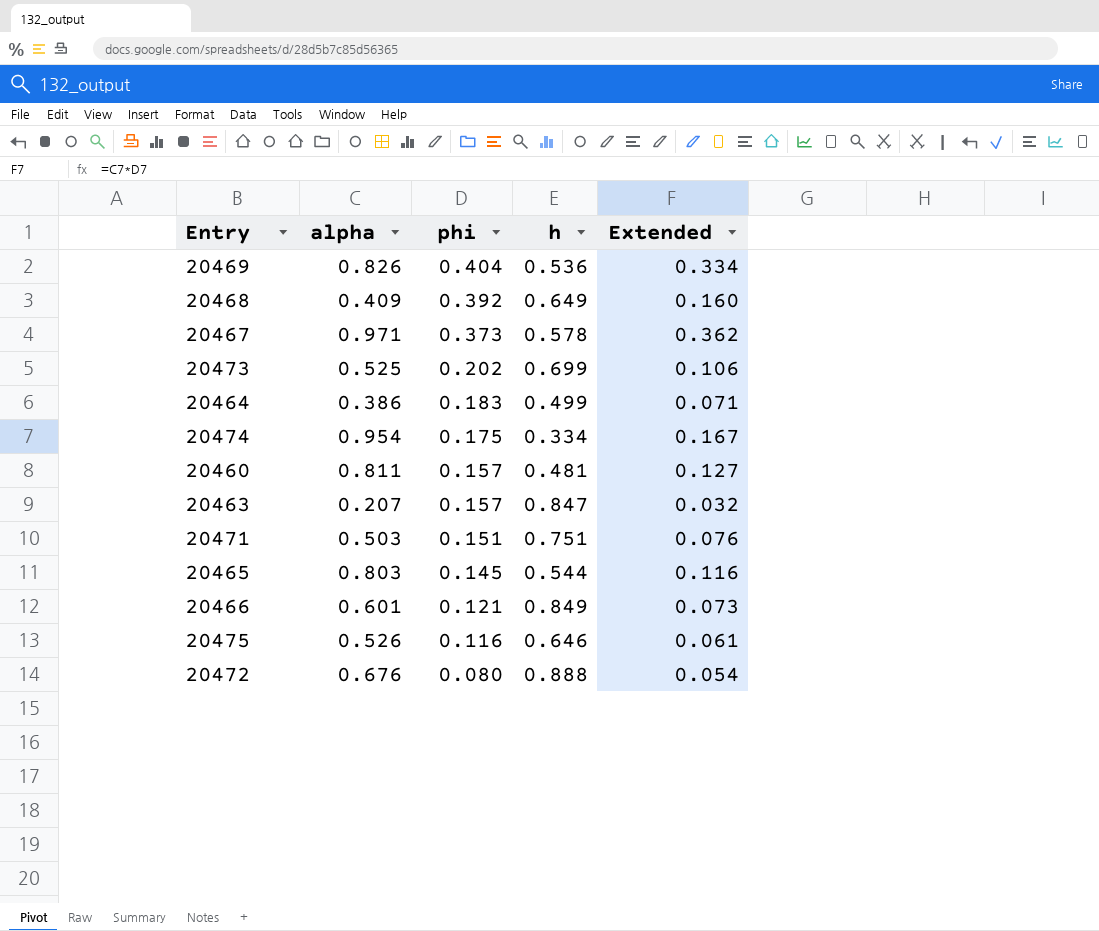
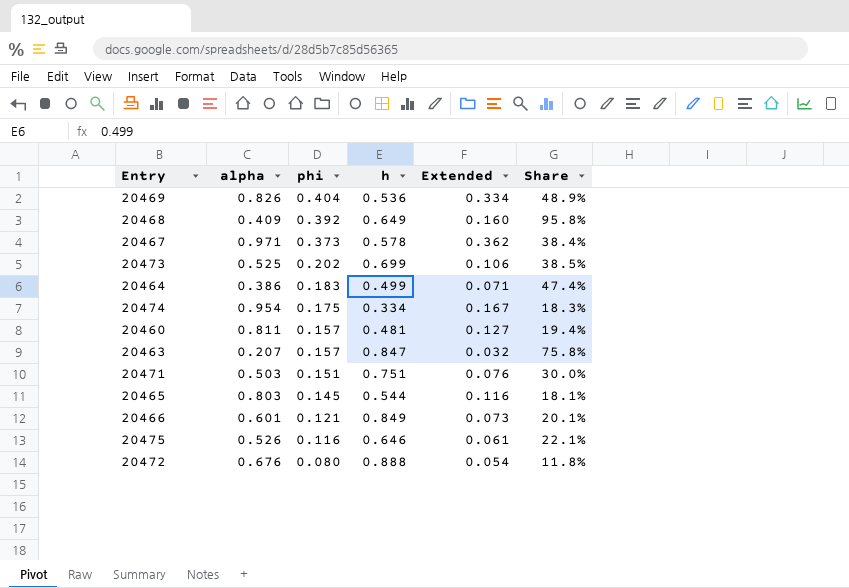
column Share | formula: none -> [phi] / [alpha]

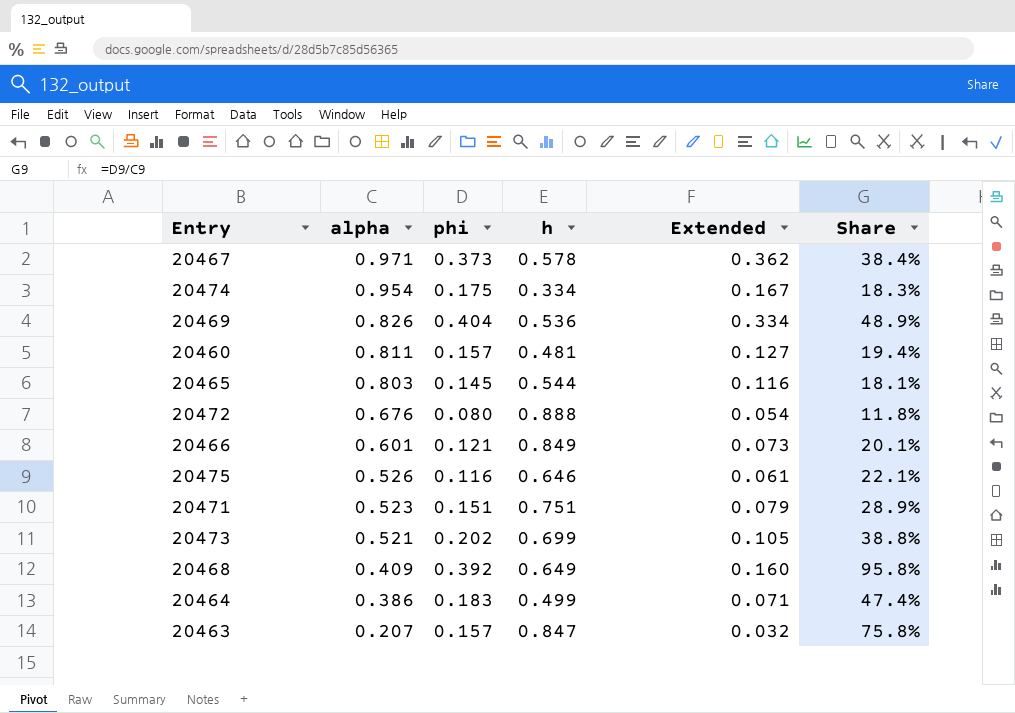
row order: phi descending -> alpha descending
20471 | alpha: 0.503 -> 0.523
20471 | Extended: 0.076 -> 0.079
20471 | Share: 30.0% -> 28.9%
20473 | alpha: 0.525 -> 0.521
20473 | Extended: 0.106 -> 0.105
20473 | Share: 38.5% -> 38.8%

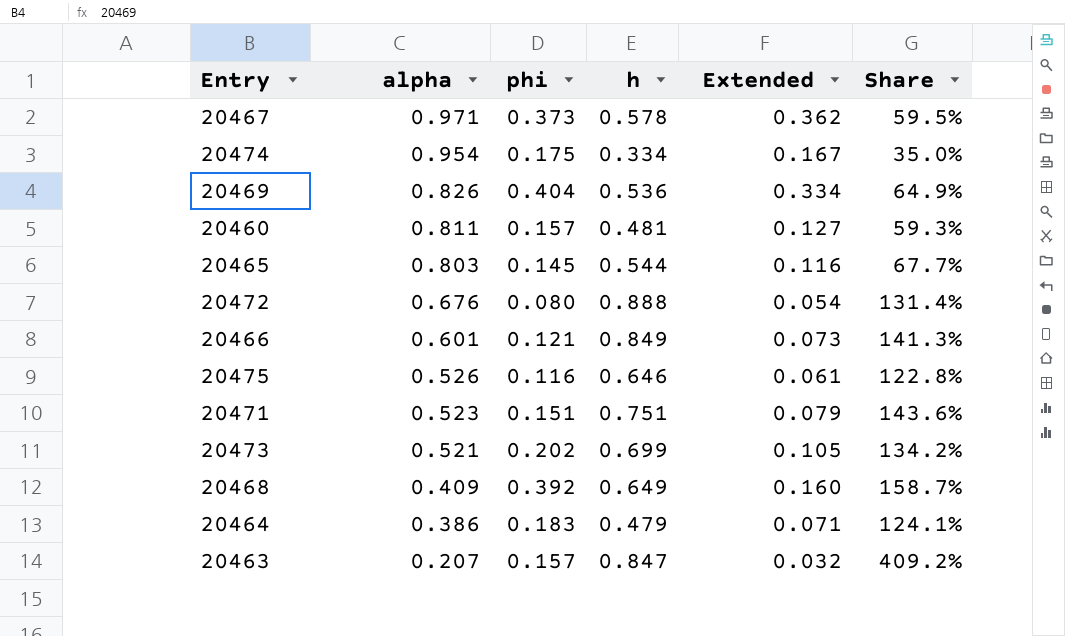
column Share | formula: [phi] / [alpha] -> [h] / [alpha]
20464 | h: 0.499 -> 0.479

